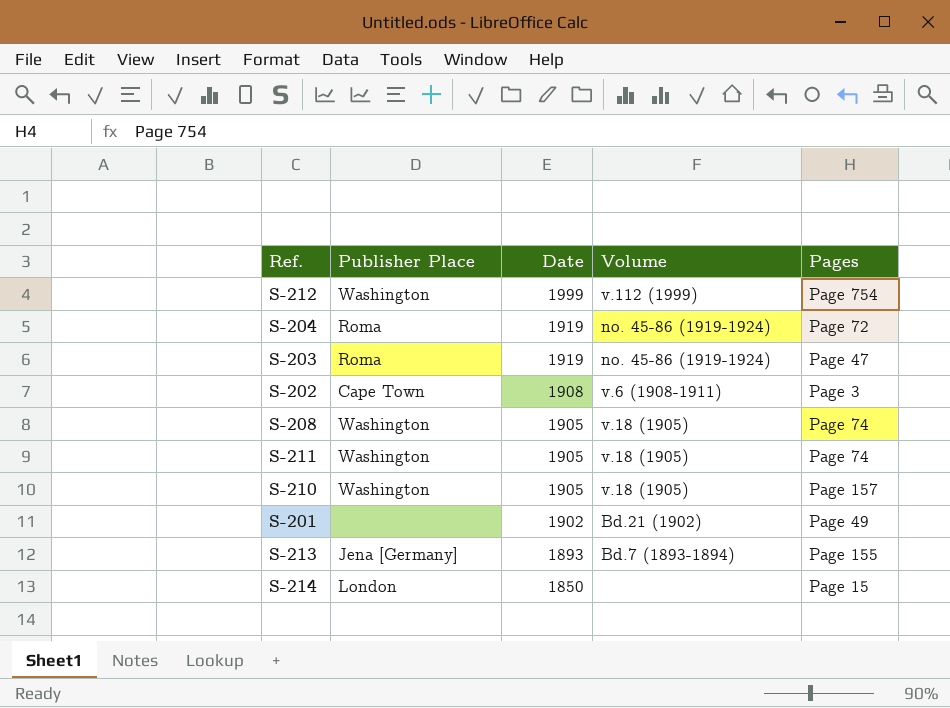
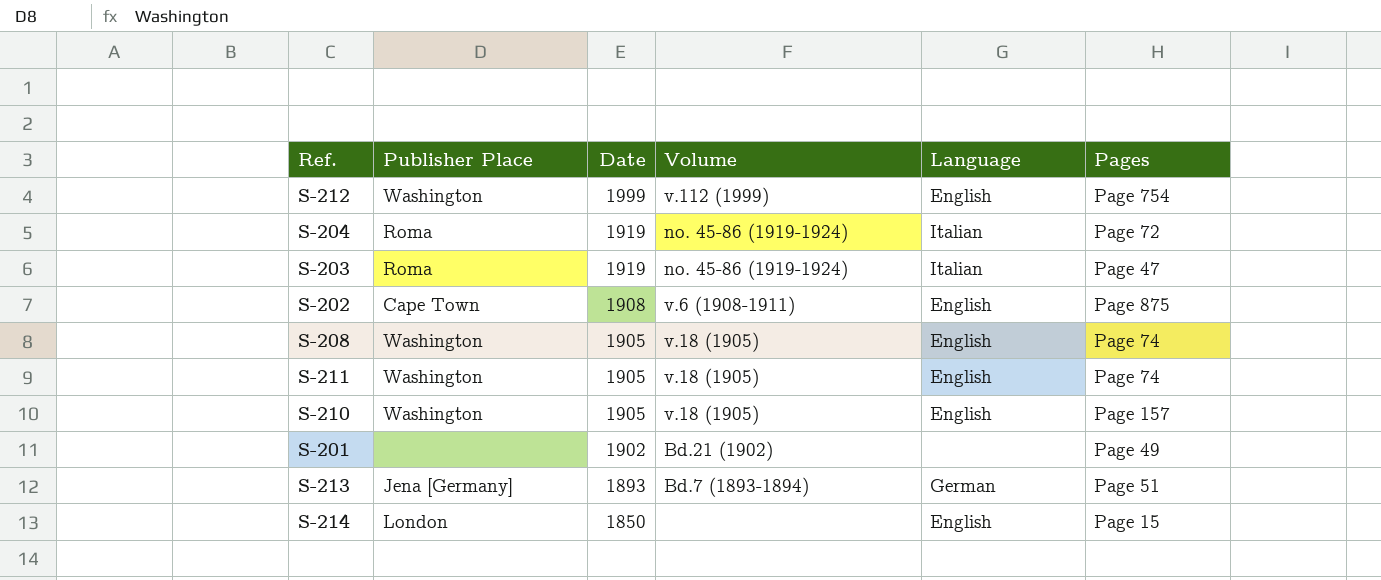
column Language | position: none -> 5
S-202 | Pages: Page 3 -> Page 875
S-213 | Pages: Page 155 -> Page 51

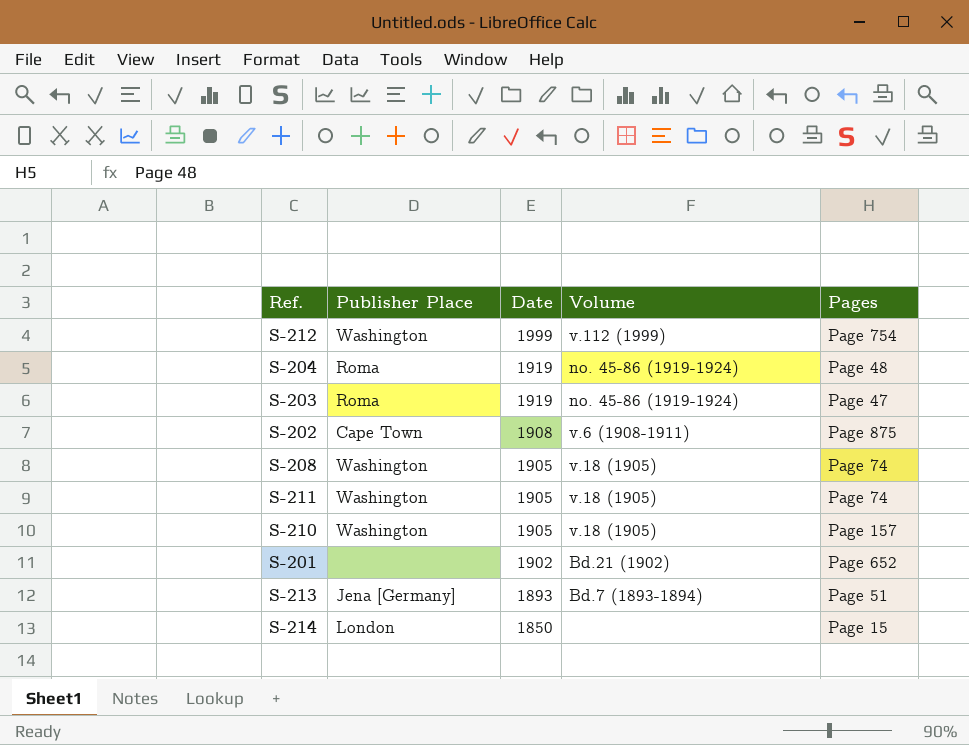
column Language | position: 5 -> none
S-204 | Pages: Page 72 -> Page 48
S-201 | Pages: Page 49 -> Page 652

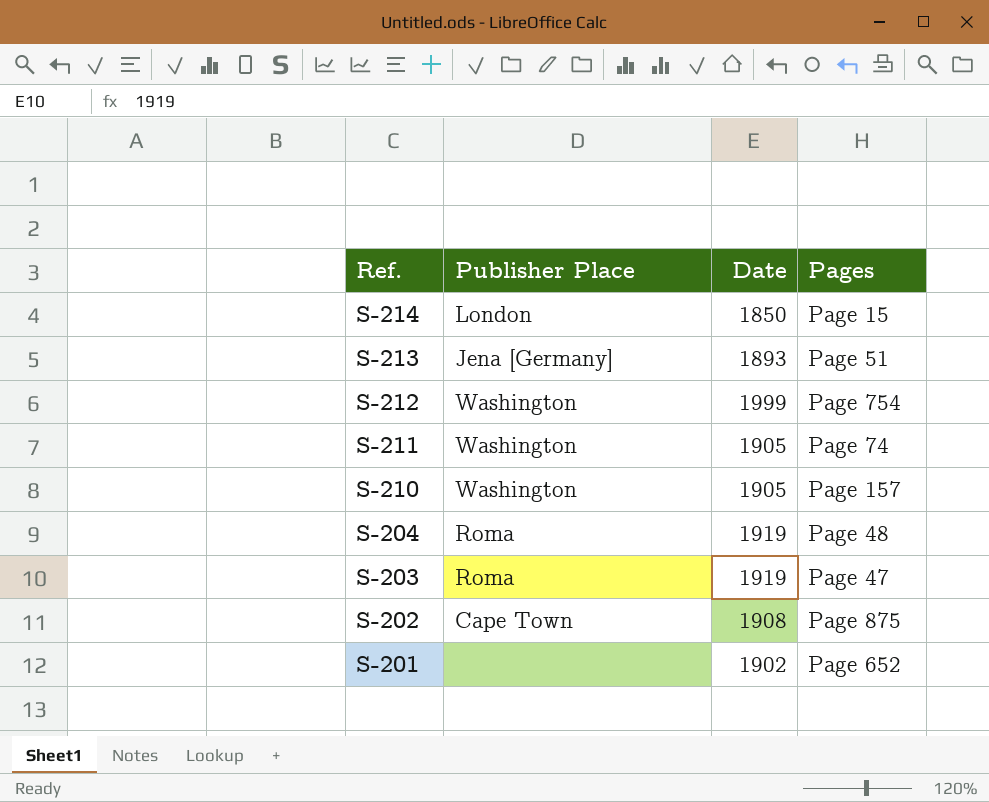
row order: Date descending -> Ref. descending
column Volume | position: 4 -> none
row S-208: Washington | 1905 | v.18 (1905) | Page 74 -> none

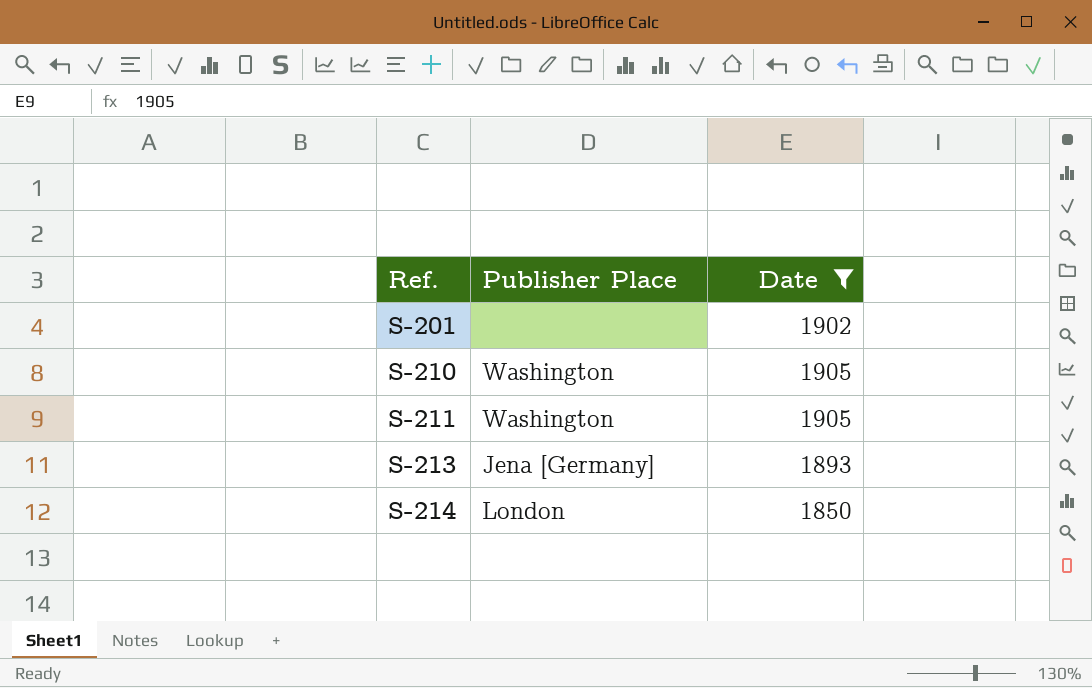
filter: none -> Date <= 1905
row order: Ref. descending -> Ref. ascending
column Pages | position: 4 -> none

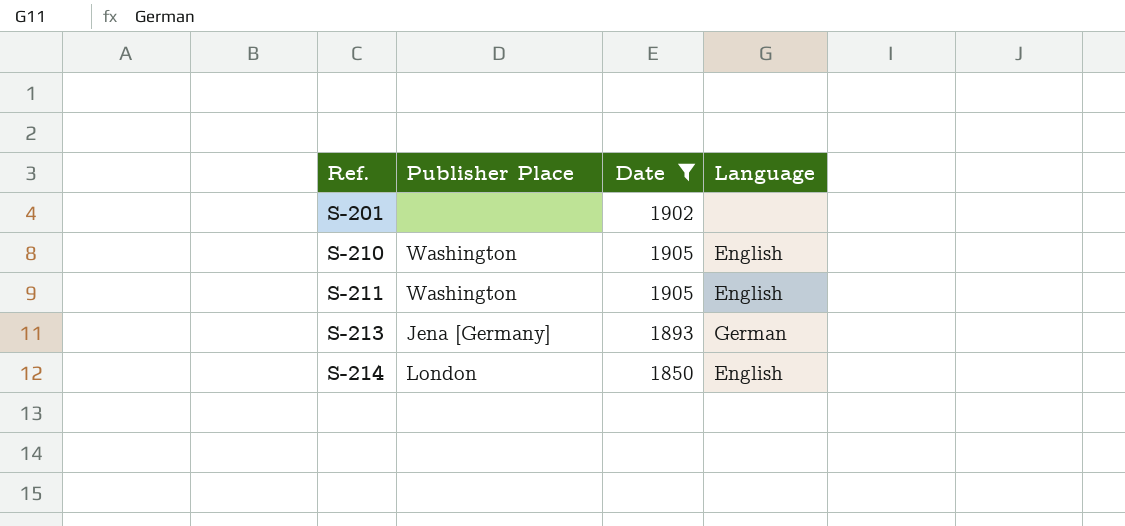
column Language | position: none -> 4

